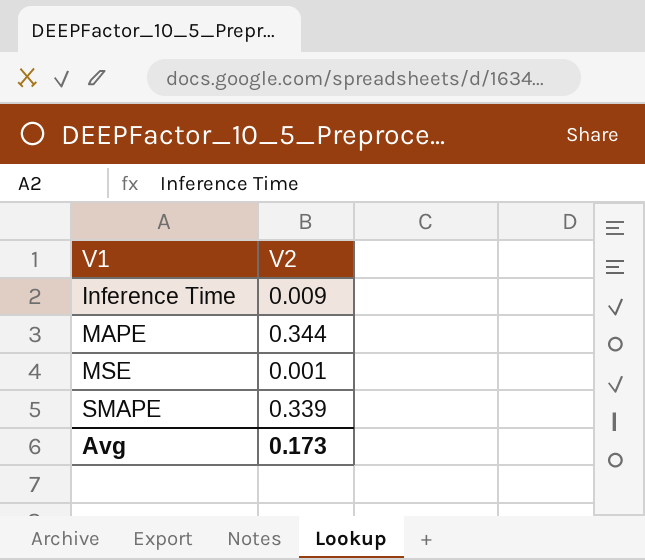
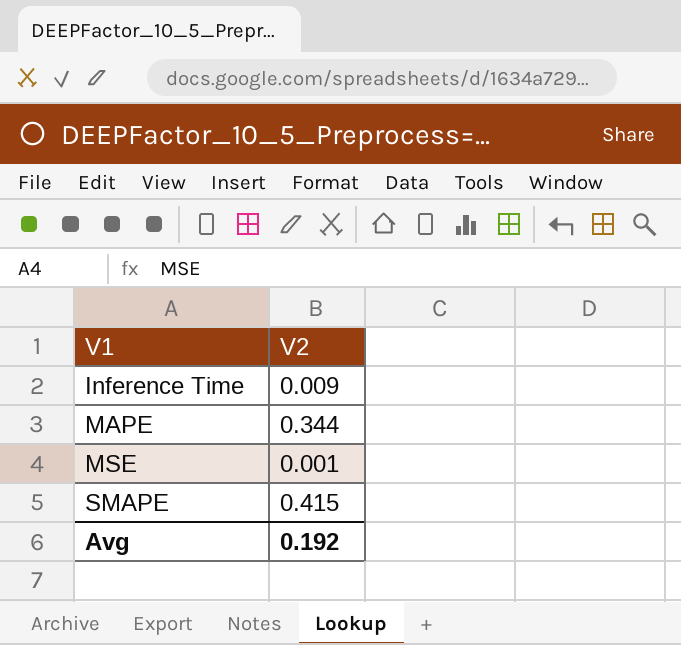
SMAPE | V2: 0.339 -> 0.415
Avg | V2: 0.173 -> 0.192

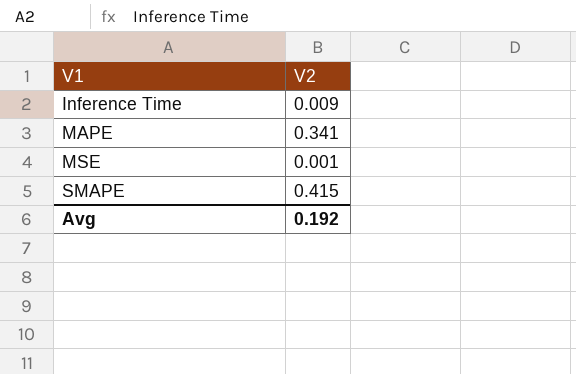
MAPE | V2: 0.344 -> 0.341

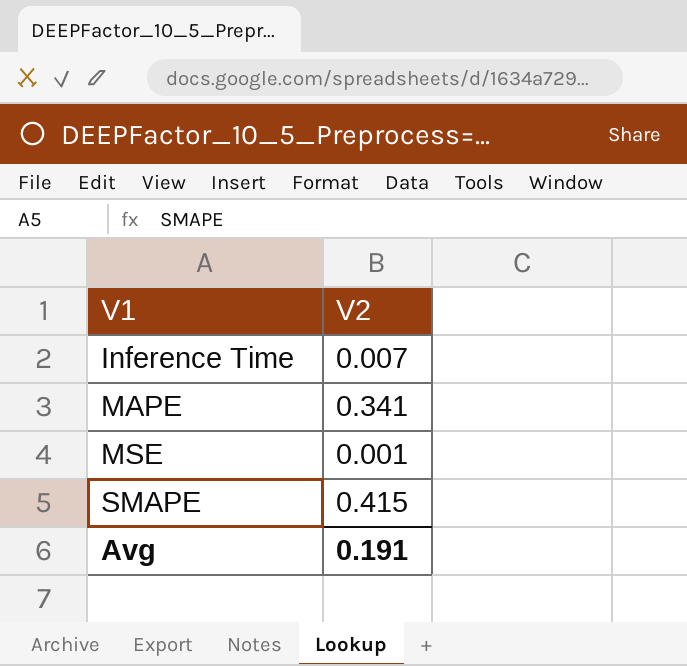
Inference Time | V2: 0.009 -> 0.007
Avg | V2: 0.192 -> 0.191

